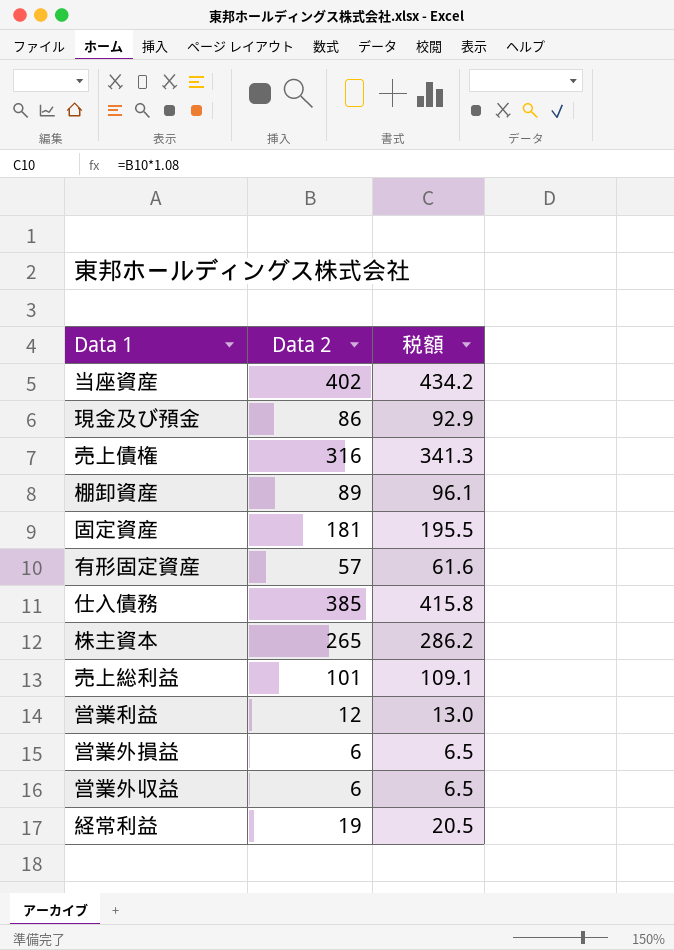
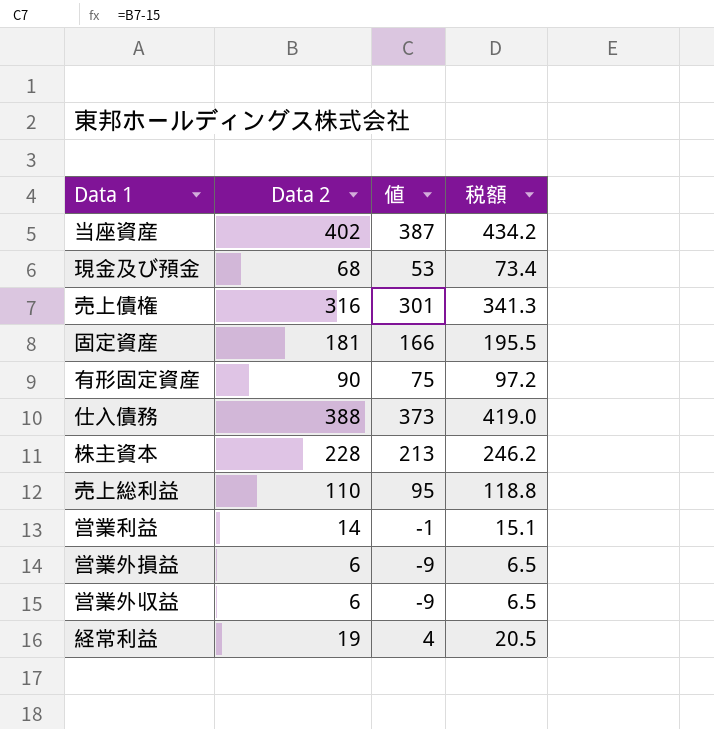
column 値 | formula: none -> [Data 2] - 15
row 棚卸資産: 89 | 96.1 -> none
現金及び預金 | Data 2: 86 -> 68
現金及び預金 | 税額: 92.9 -> 73.4
有形固定資産 | Data 2: 57 -> 90
有形固定資産 | 税額: 61.6 -> 97.2
仕入債務 | Data 2: 385 -> 388
仕入債務 | 税額: 415.8 -> 419.0
株主資本 | Data 2: 265 -> 228
株主資本 | 税額: 286.2 -> 246.2
売上総利益 | Data 2: 101 -> 110
売上総利益 | 税額: 109.1 -> 118.8
営業利益 | Data 2: 12 -> 14
営業利益 | 税額: 13.0 -> 15.1

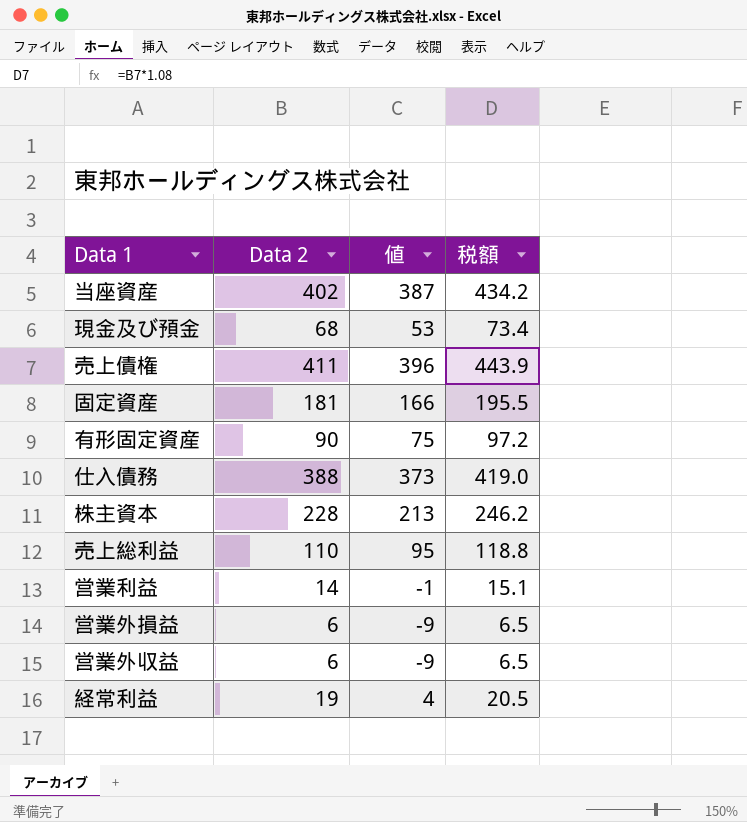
売上債権 | Data 2: 316 -> 411
売上債権 | 値: 301 -> 396
売上債権 | 税額: 341.3 -> 443.9

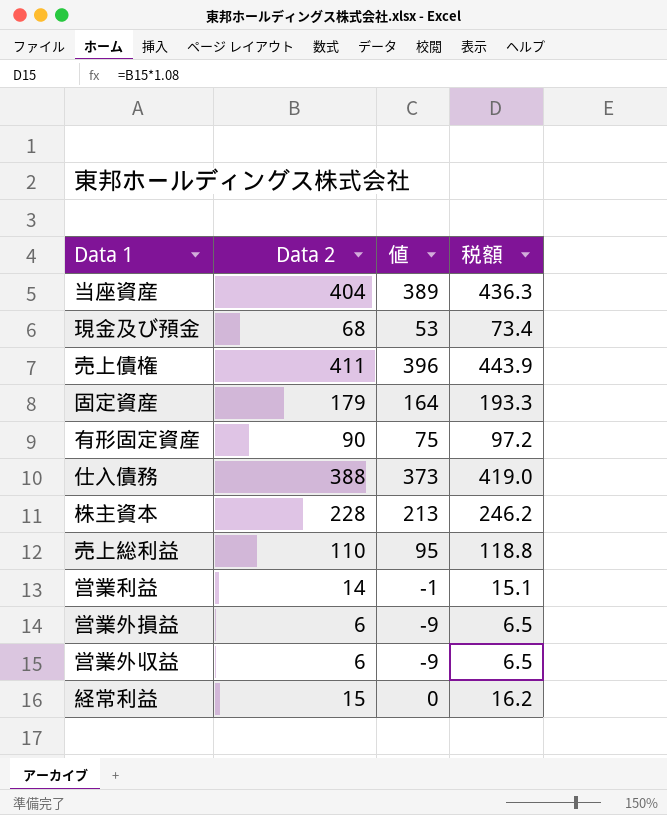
当座資産 | Data 2: 402 -> 404
当座資産 | 値: 387 -> 389
当座資産 | 税額: 434.2 -> 436.3
固定資産 | Data 2: 181 -> 179
固定資産 | 値: 166 -> 164
固定資産 | 税額: 195.5 -> 193.3
経常利益 | Data 2: 19 -> 15
経常利益 | 値: 4 -> 0
経常利益 | 税額: 20.5 -> 16.2

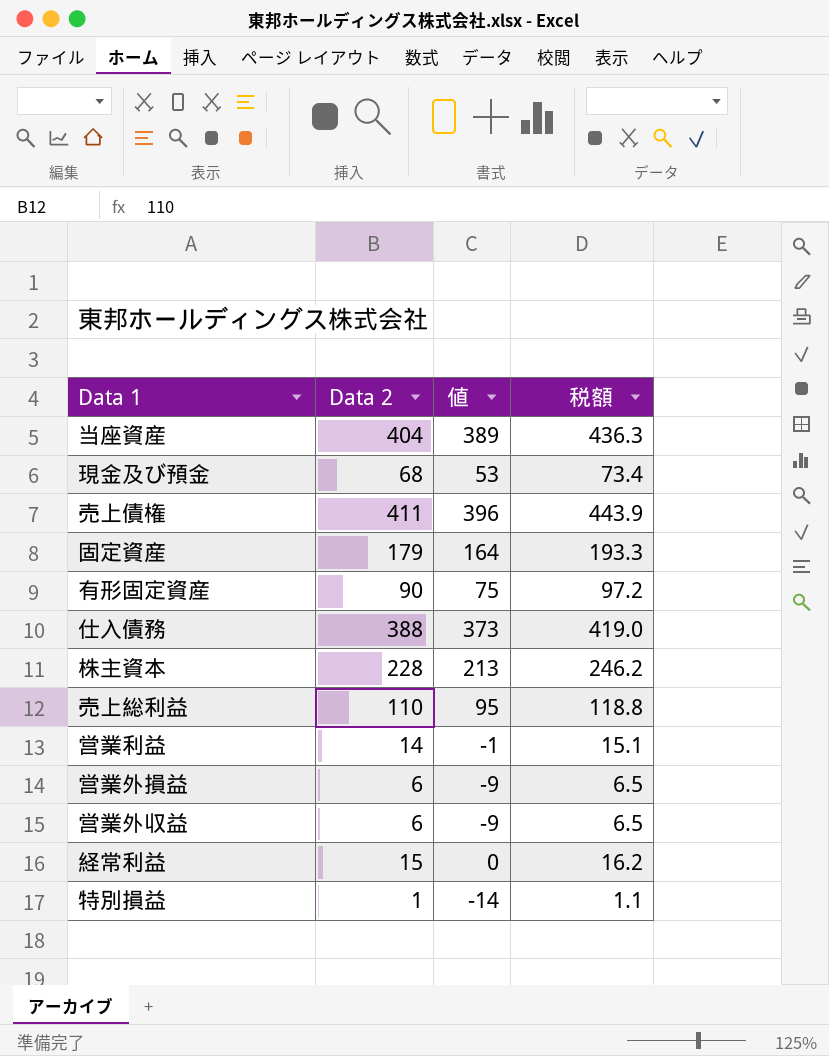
row 特別損益: none -> 1 | -14 | 1.1

